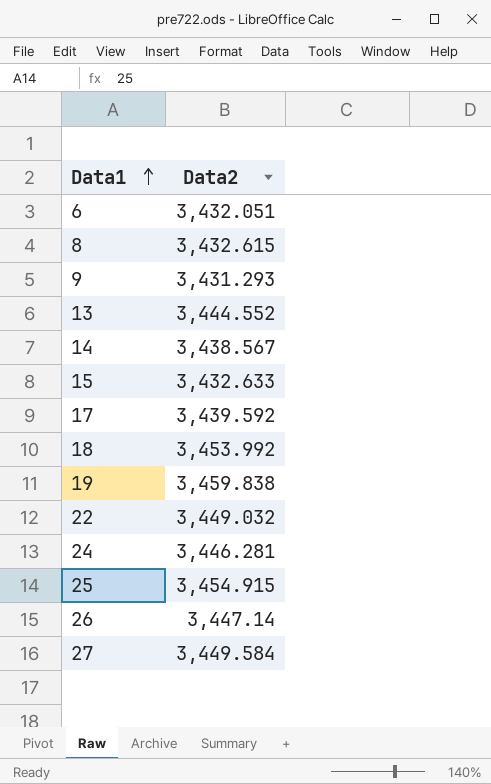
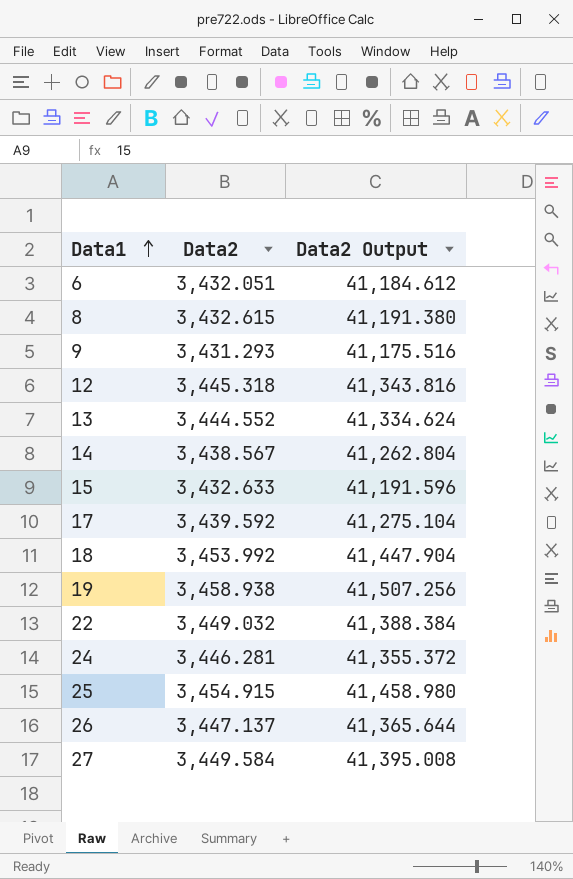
column Data2 Output | formula: none -> [Data2] * 12
row 12: none -> 3,445.318 | 41,343.816
19 | Data2: 3,459.838 -> 3,458.938
26 | Data2: 3,447.14 -> 3,447.137

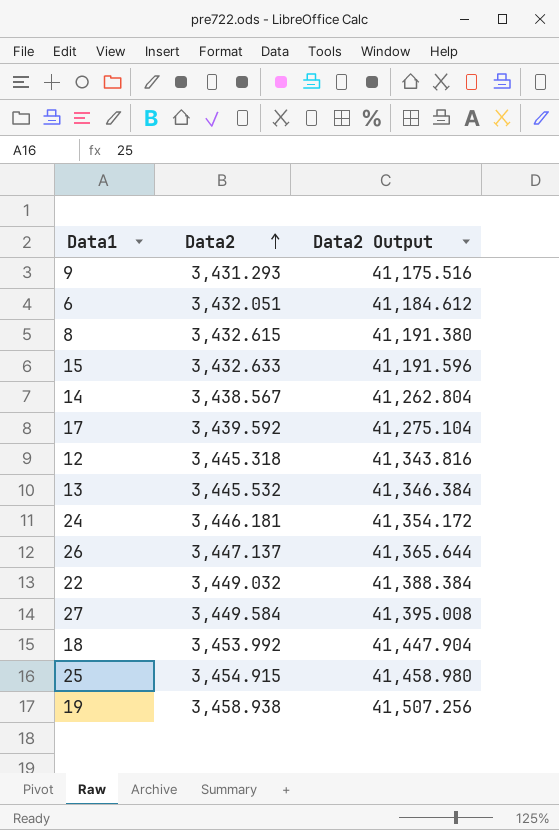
row order: Data1 ascending -> Data2 ascending
13 | Data2: 3,444.552 -> 3,445.532
13 | Data2 Output: 41,334.624 -> 41,346.384
24 | Data2: 3,446.281 -> 3,446.181
24 | Data2 Output: 41,355.372 -> 41,354.172

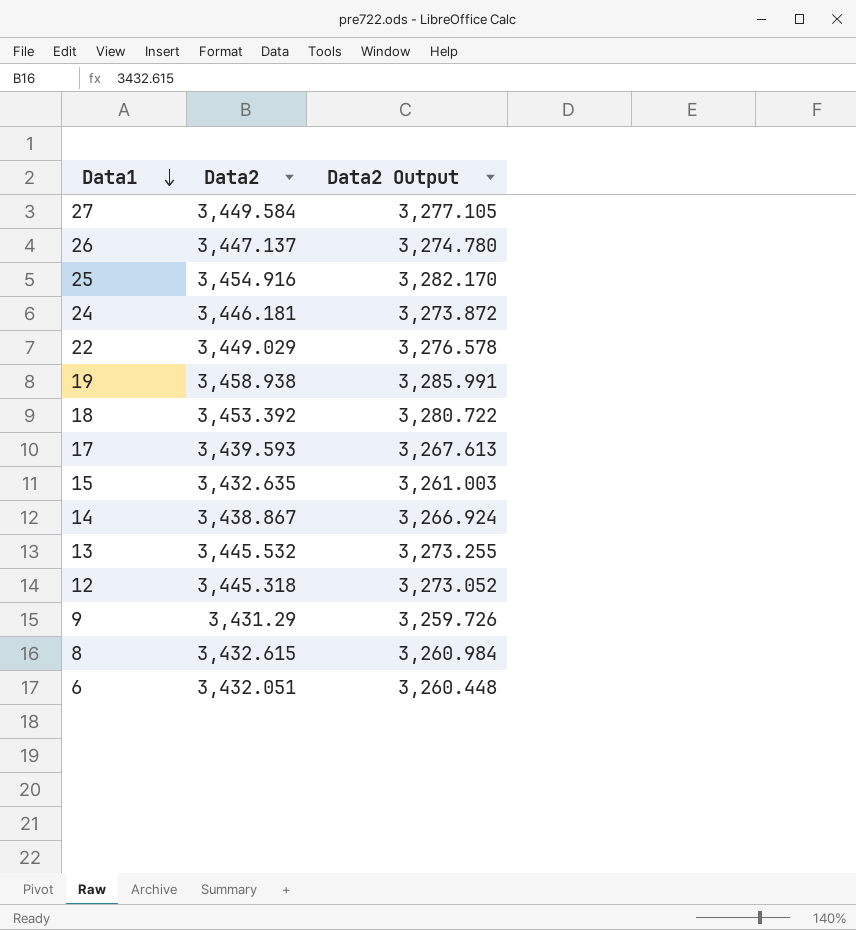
row order: Data2 ascending -> Data1 descending
column Data2 Output | formula: [Data2] * 12 -> [Data2] * 0.95
25 | Data2: 3,454.915 -> 3,454.916
22 | Data2: 3,449.032 -> 3,449.029
18 | Data2: 3,453.992 -> 3,453.392
17 | Data2: 3,439.592 -> 3,439.593
15 | Data2: 3,432.633 -> 3,432.635
14 | Data2: 3,438.567 -> 3,438.867
9 | Data2: 3,431.293 -> 3,431.29

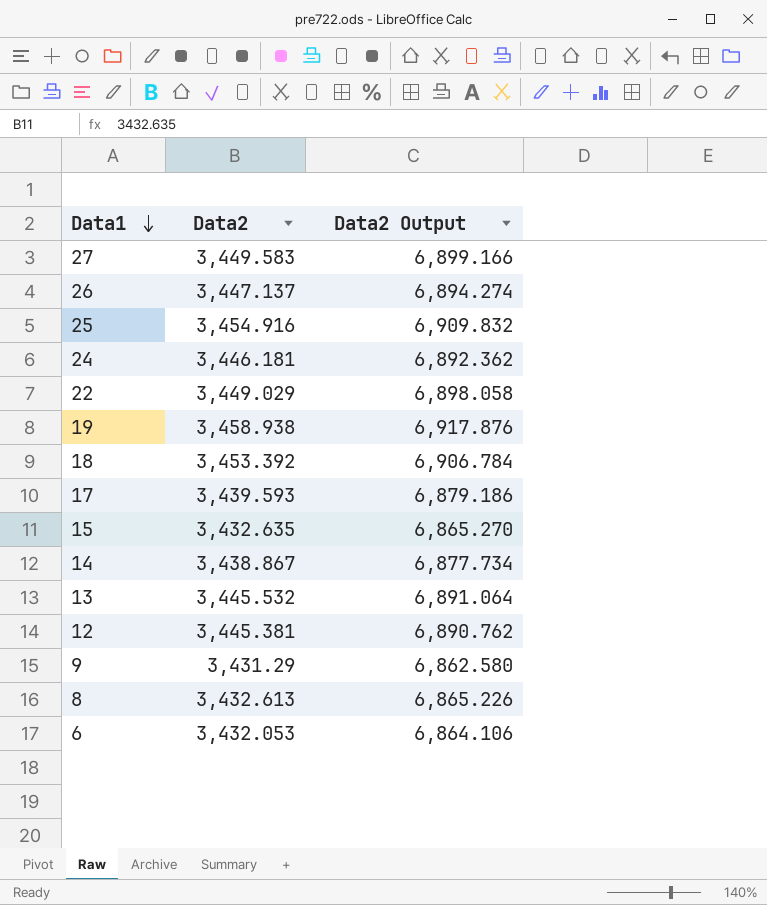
column Data2 Output | formula: [Data2] * 0.95 -> [Data2] * 2
27 | Data2: 3,449.584 -> 3,449.583
12 | Data2: 3,445.318 -> 3,445.381
8 | Data2: 3,432.615 -> 3,432.613
6 | Data2: 3,432.051 -> 3,432.053

